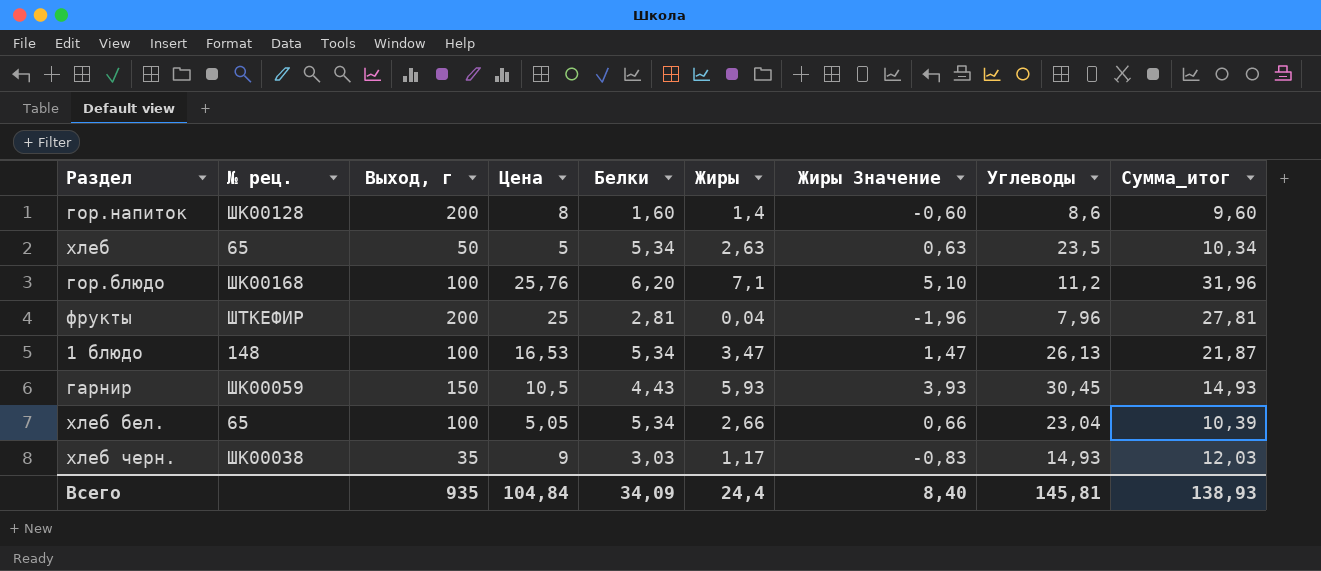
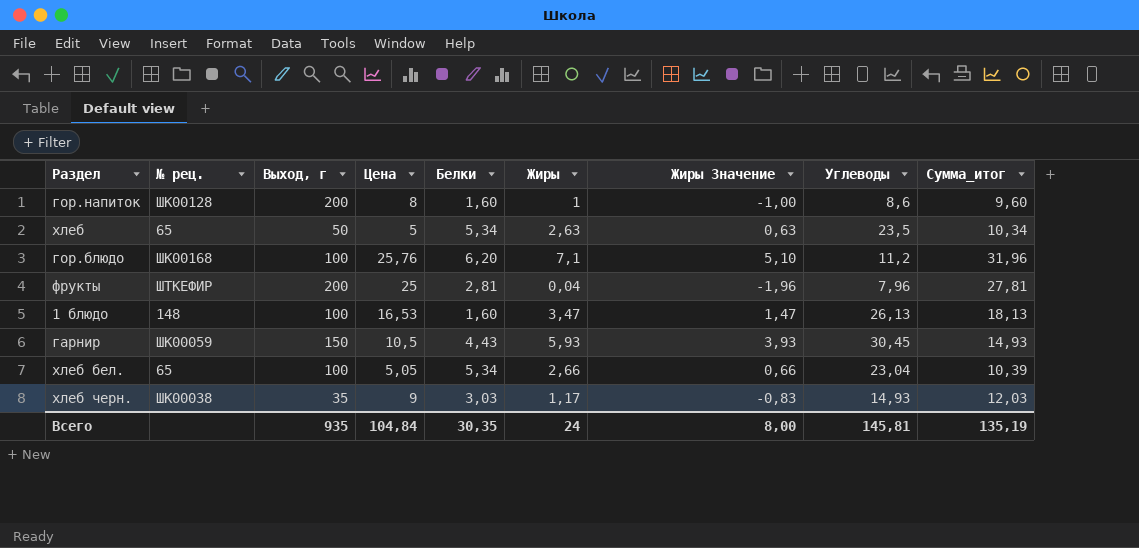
гор.напиток | Жиры: 1,4 -> 1
гор.напиток | Жиры Значение: -0,60 -> -1,00
1 блюдо | Белки: 5,34 -> 1,60
1 блюдо | Сумма_итог: 21,87 -> 18,13
Всего | Белки: 34,09 -> 30,35
Всего | Жиры: 24,4 -> 24
Всего | Жиры Значение: 8,40 -> 8,00
Всего | Сумма_итог: 138,93 -> 135,19

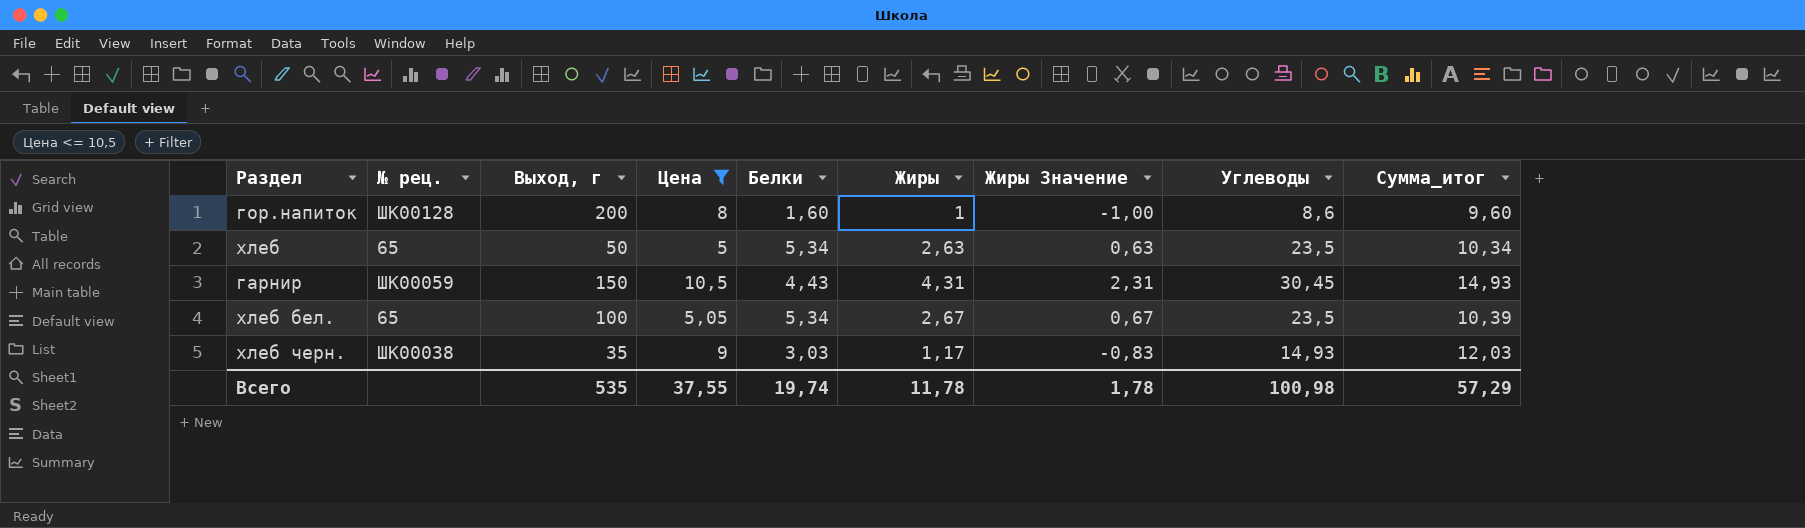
filter: none -> Цена <= 10,5
гарнир | Жиры: 5,93 -> 4,31
гарнир | Жиры Значение: 3,93 -> 2,31
хлеб бел. | Жиры: 2,66 -> 2,67
хлеб бел. | Жиры Значение: 0,66 -> 0,67
хлеб бел. | Углеводы: 23,04 -> 23,5
Всего | Выход, г: 935 -> 535
Всего | Цена: 104,84 -> 37,55
Всего | Белки: 30,35 -> 19,74
Всего | Жиры: 24 -> 11,78
Всего | Жиры Значение: 8,00 -> 1,78
Всего | Углеводы: 145,81 -> 100,98
Всего | Сумма_итог: 135,19 -> 57,29

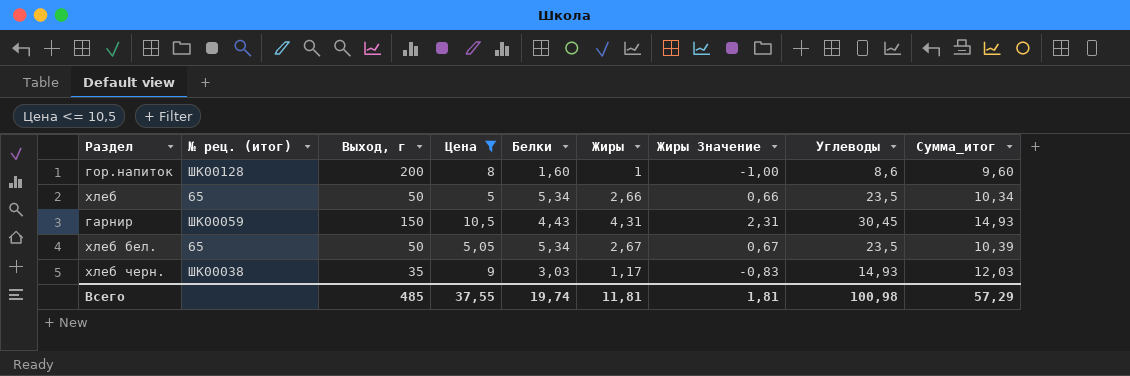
column name: № рец. -> № рец. (итог)
хлеб | Жиры: 2,63 -> 2,66
хлеб | Жиры Значение: 0,63 -> 0,66
хлеб бел. | Выход, г: 100 -> 50
Всего | Выход, г: 535 -> 485
Всего | Жиры: 11,78 -> 11,81
Всего | Жиры Значение: 1,78 -> 1,81

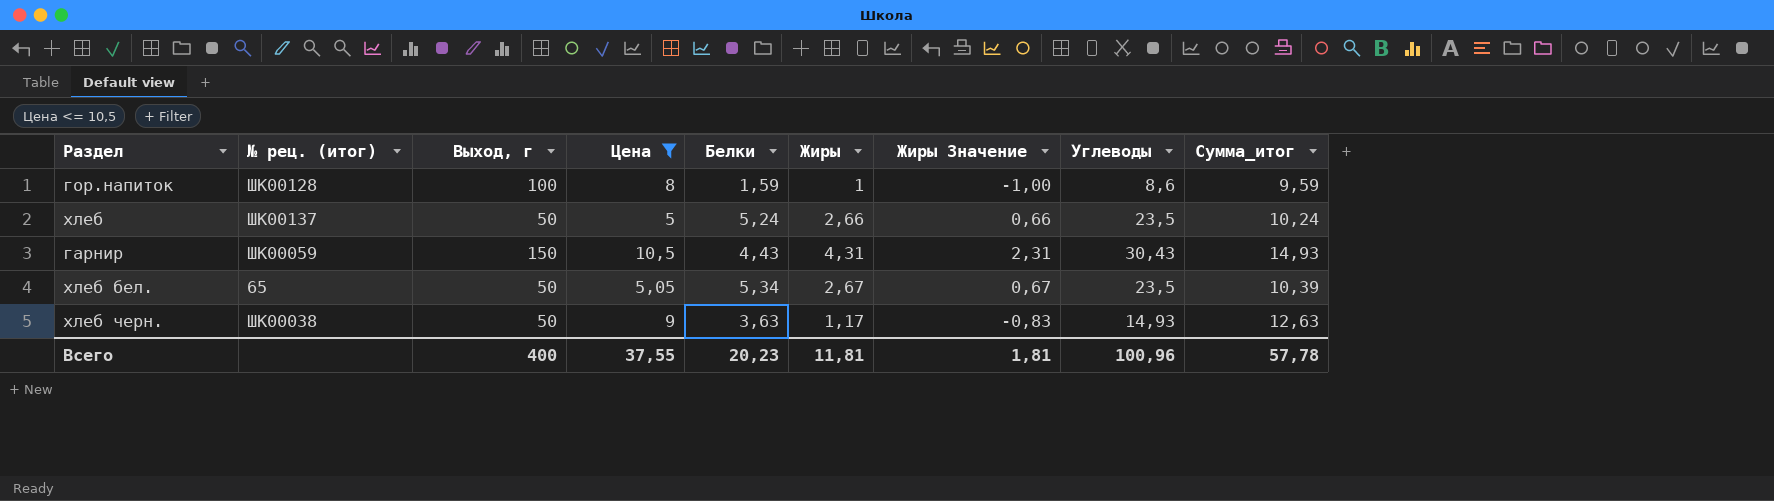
гор.напиток | Выход, г: 200 -> 100
гор.напиток | Белки: 1,60 -> 1,59
гор.напиток | Сумма_итог: 9,60 -> 9,59
хлеб | № рец. (итог): 65 -> ШК00137
хлеб | Белки: 5,34 -> 5,24
хлеб | Сумма_итог: 10,34 -> 10,24
гарнир | Углеводы: 30,45 -> 30,43
хлеб черн. | Выход, г: 35 -> 50
хлеб черн. | Белки: 3,03 -> 3,63
хлеб черн. | Сумма_итог: 12,03 -> 12,63
Всего | Выход, г: 485 -> 400
Всего | Белки: 19,74 -> 20,23
Всего | Углеводы: 100,98 -> 100,96
Всего | Сумма_итог: 57,29 -> 57,78

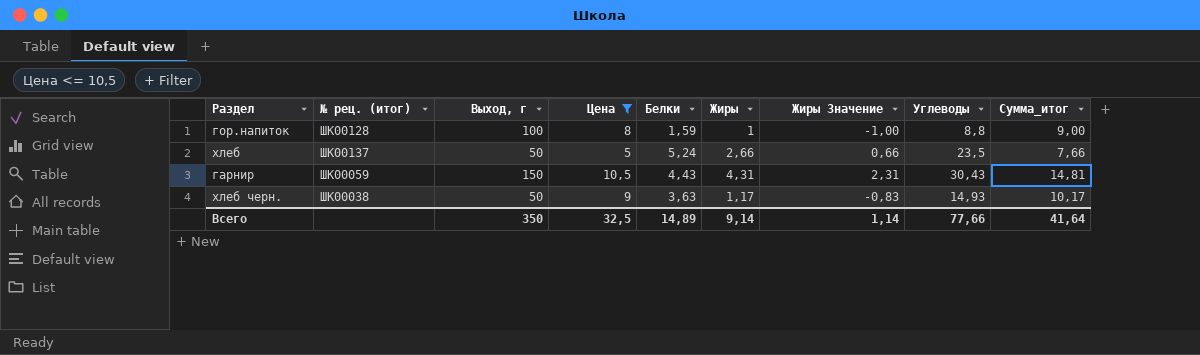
column Сумма_итог | formula: [Цена] + [Белки] -> [Цена] + [Жиры]
row хлеб бел.: 65 | 50 | 5,05 | 5,34 | 2,67 | 0,67 | 23,5 | 10,39 -> none
гор.напиток | Углеводы: 8,6 -> 8,8
Всего | Выход, г: 400 -> 350
Всего | Цена: 37,55 -> 32,5
Всего | Белки: 20,23 -> 14,89
Всего | Жиры: 11,81 -> 9,14
Всего | Жиры Значение: 1,81 -> 1,14
Всего | Углеводы: 100,96 -> 77,66
Всего | Сумма_итог: 57,78 -> 41,64

